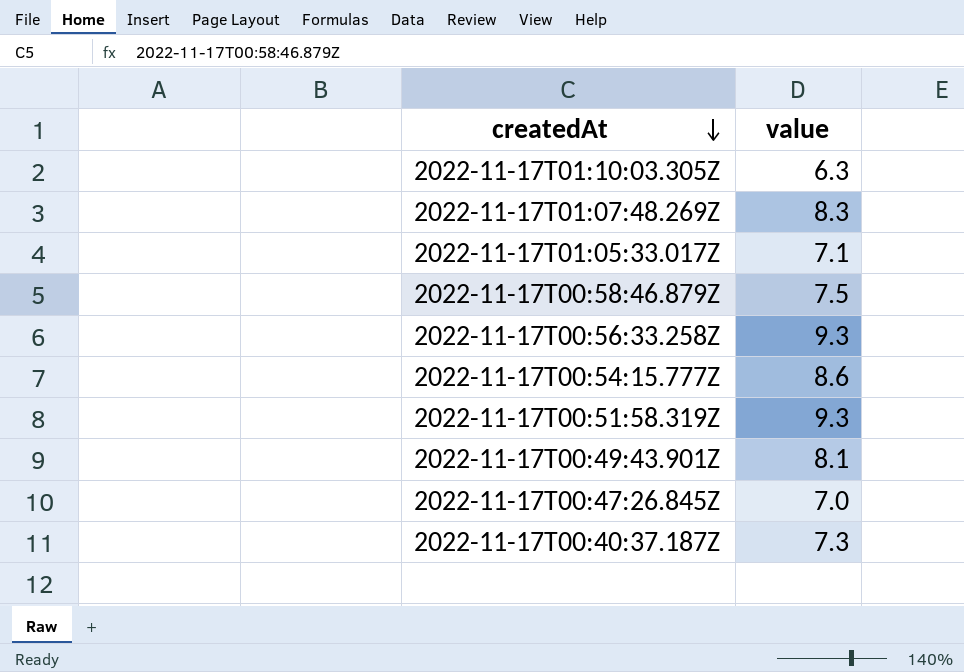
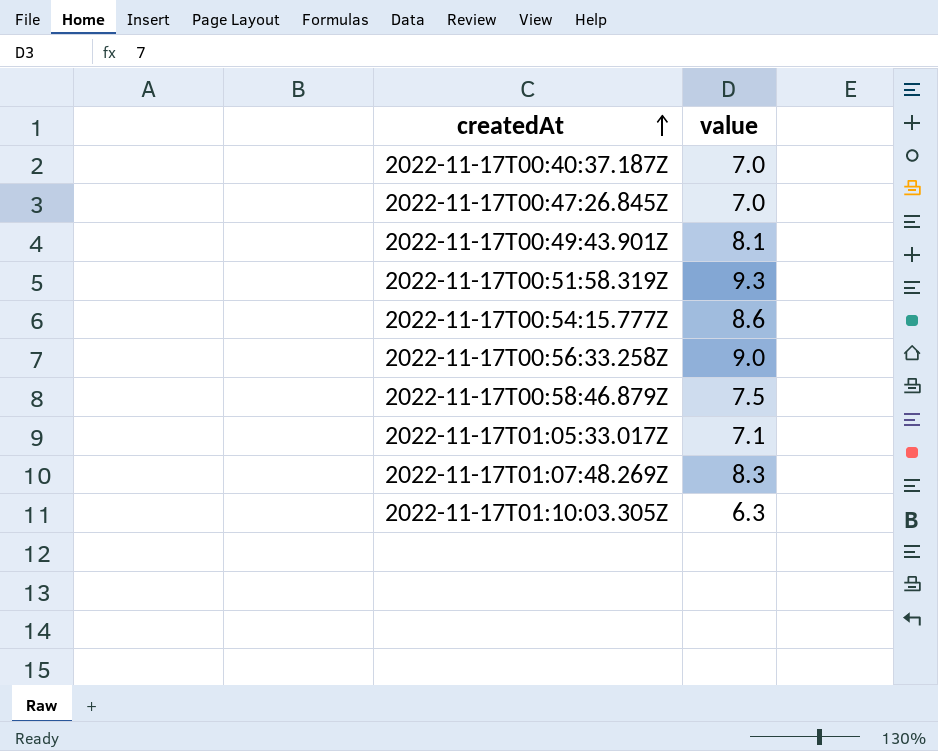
row order: createdAt descending -> createdAt ascending
2022-11-17T00:40:37.187Z | value: 7.3 -> 7.0
2022-11-17T00:56:33.258Z | value: 9.3 -> 9.0

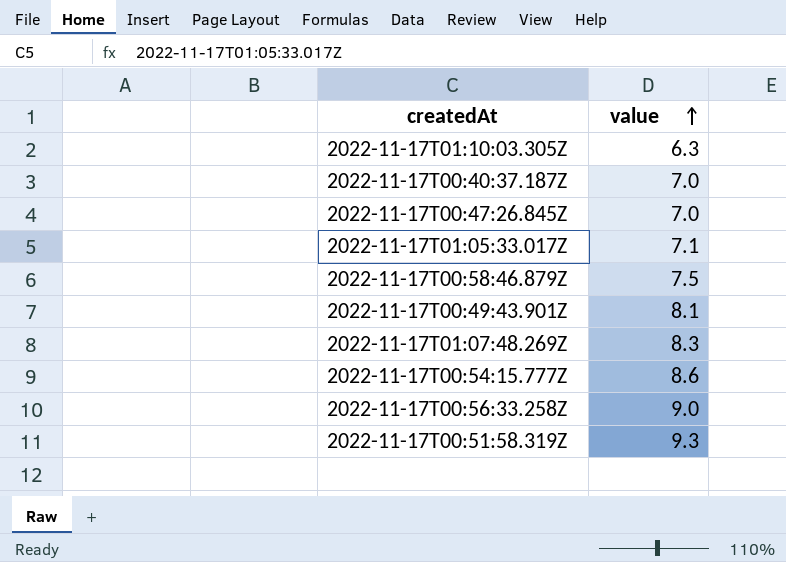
row order: createdAt ascending -> value ascending

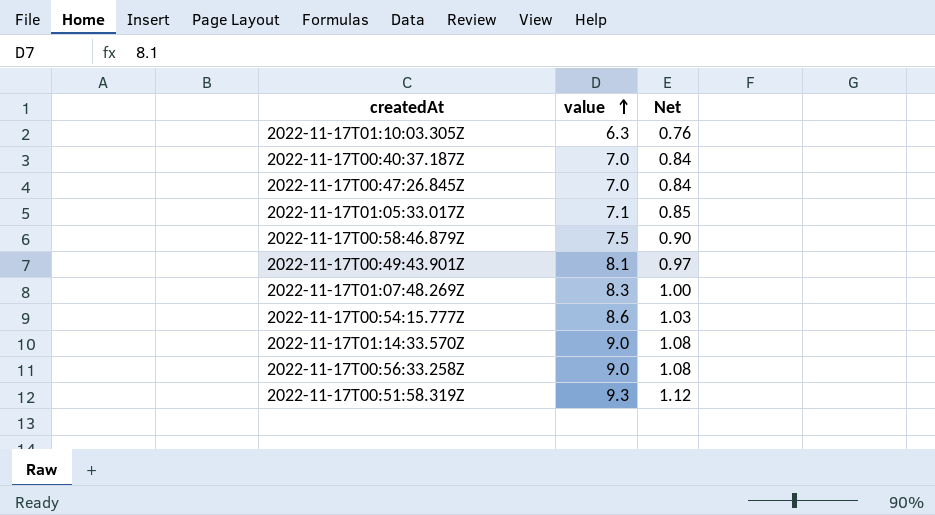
column Net | formula: none -> [value] * 0.12
row 2022-11-17T01:14:33.570Z: none -> 9.0 | 1.08

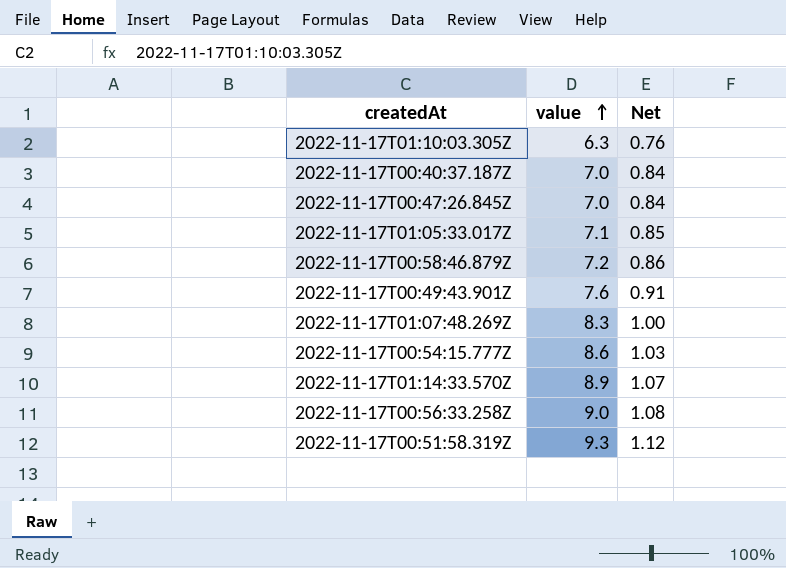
2022-11-17T00:58:46.879Z | value: 7.5 -> 7.2
2022-11-17T00:58:46.879Z | Net: 0.90 -> 0.86
2022-11-17T00:49:43.901Z | value: 8.1 -> 7.6
2022-11-17T00:49:43.901Z | Net: 0.97 -> 0.91
2022-11-17T01:14:33.570Z | value: 9.0 -> 8.9
2022-11-17T01:14:33.570Z | Net: 1.08 -> 1.07

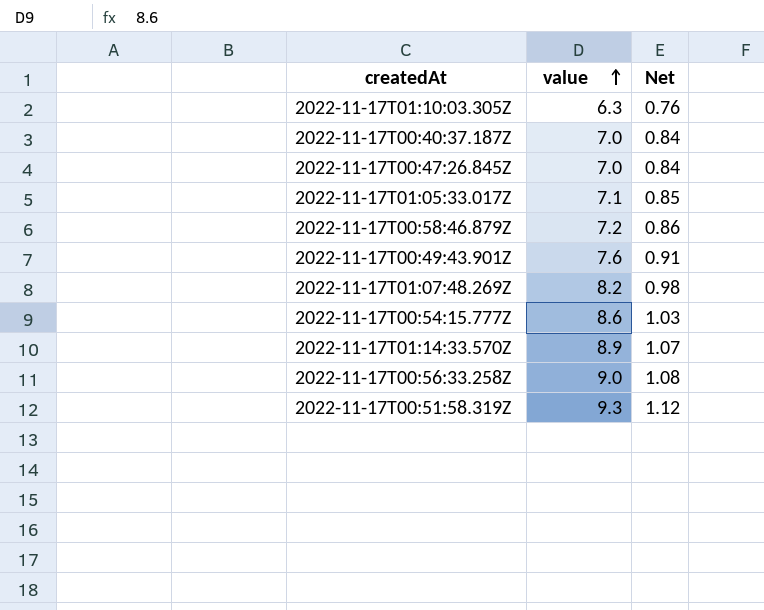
2022-11-17T01:07:48.269Z | value: 8.3 -> 8.2
2022-11-17T01:07:48.269Z | Net: 1.00 -> 0.98

